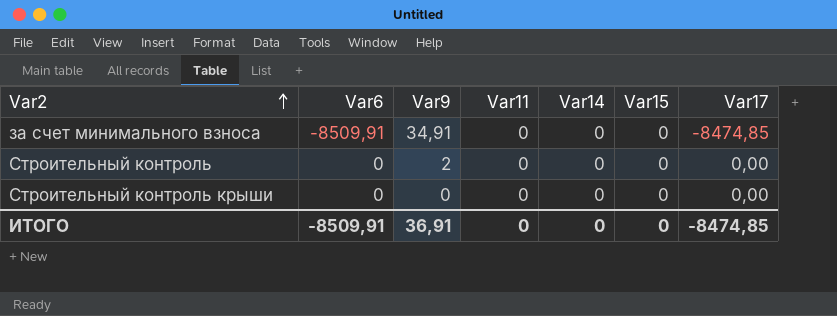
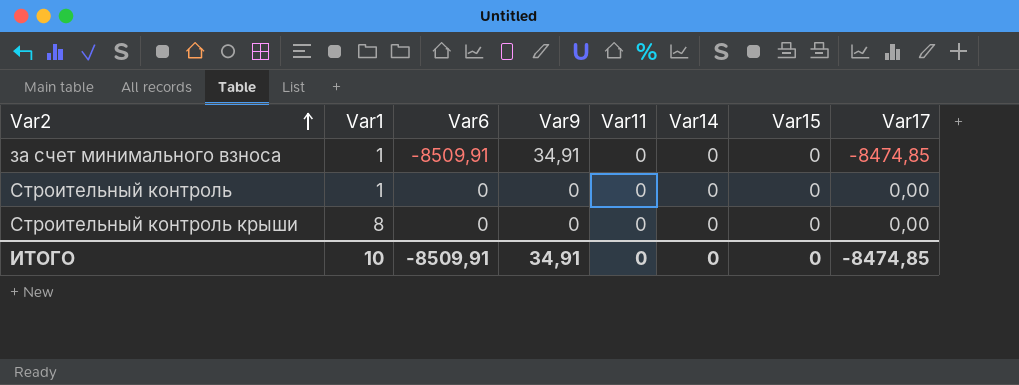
column Var1 | position: none -> 2
Строительный контроль | Var9: 2 -> 0
ИТОГО | Var9: 36,91 -> 34,91

